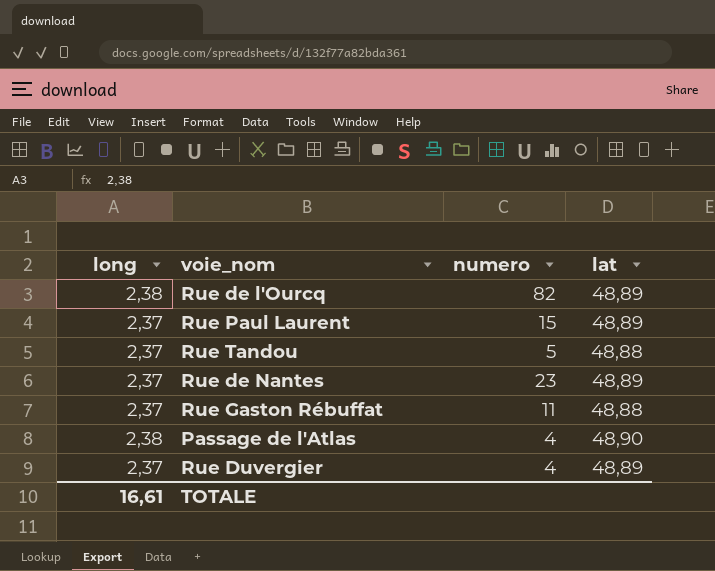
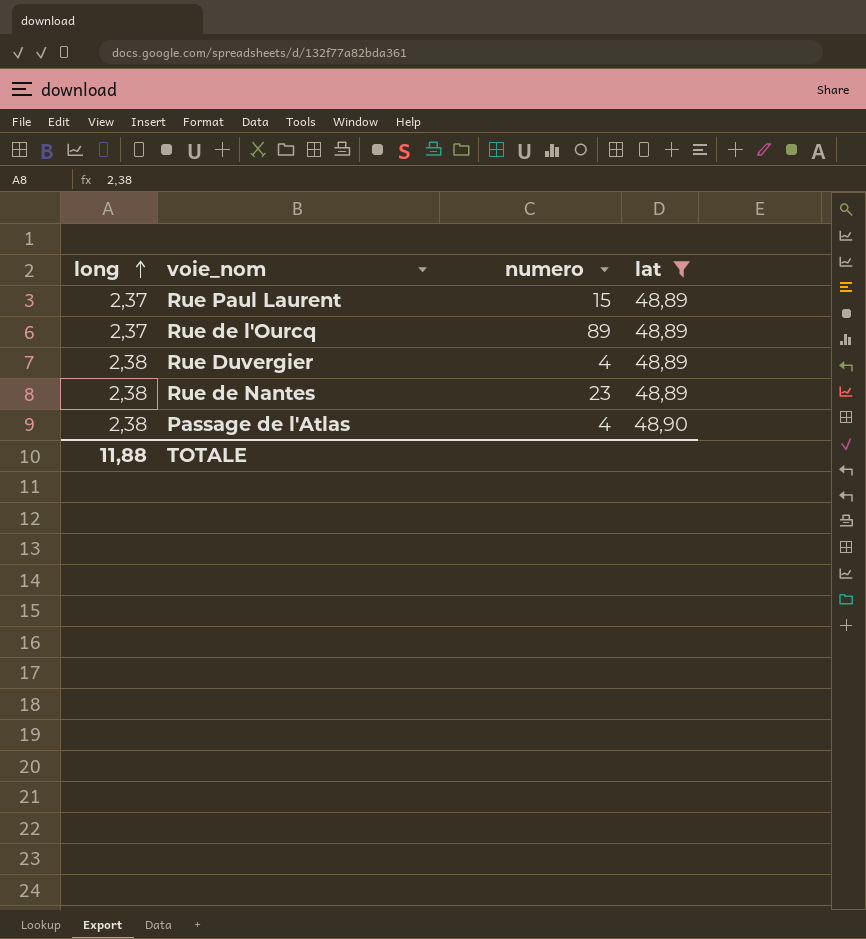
filter: none -> lat != 48,88
row order: none -> long ascending
Rue de l'Ourcq | long: 2,38 -> 2,37
Rue de l'Ourcq | numero: 82 -> 89
Rue Duvergier | long: 2,37 -> 2,38
Rue de Nantes | long: 2,37 -> 2,38
TOTALE | long: 16,61 -> 11,88

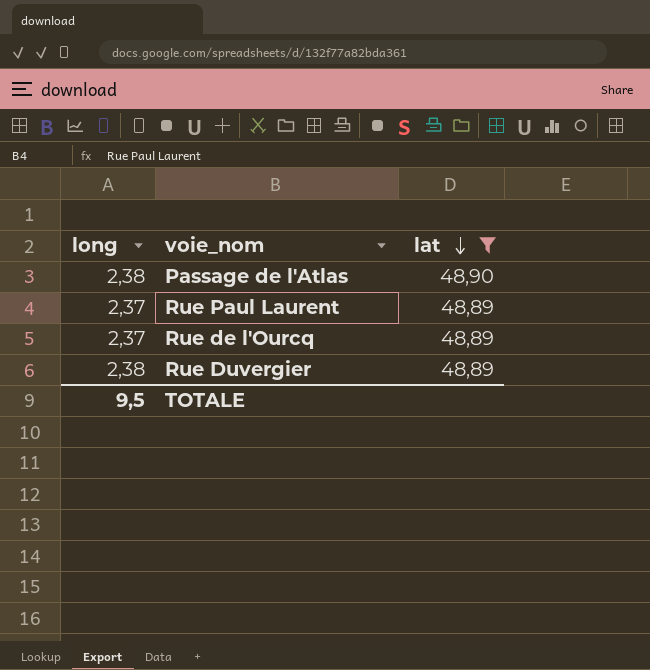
row order: long ascending -> lat descending
column numero | position: 3 -> none
row Rue de Nantes: 2,38 | 23 | 48,89 -> none
TOTALE | long: 11,88 -> 9,5

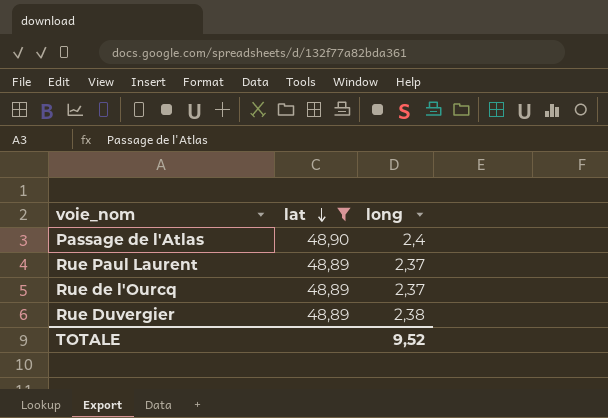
column long | position: 1 -> 3
Passage de l'Atlas | long: 2,38 -> 2,4
TOTALE | long: 9,5 -> 9,52

